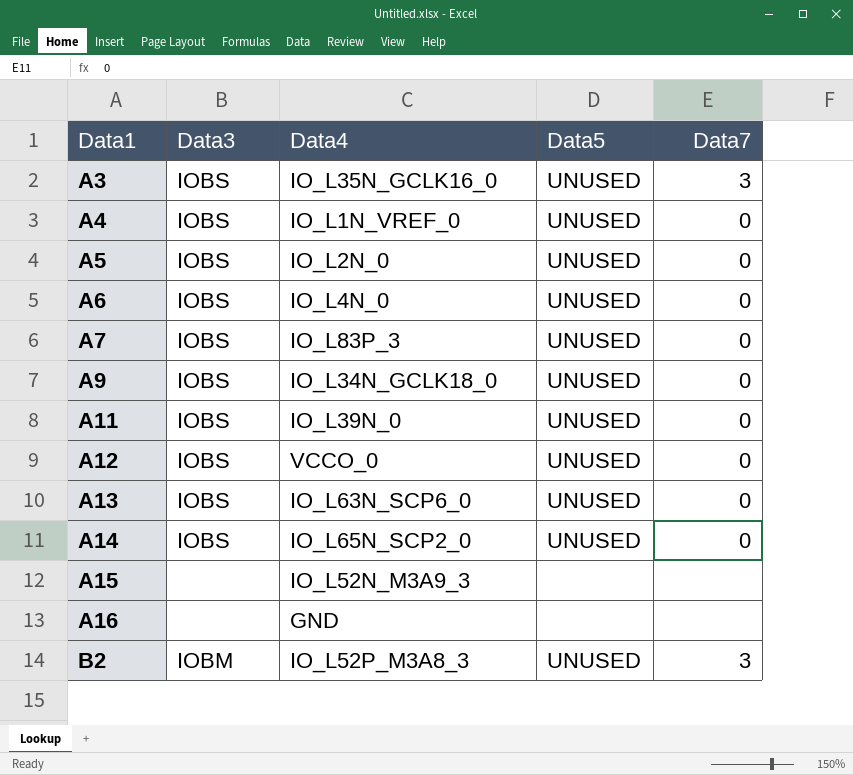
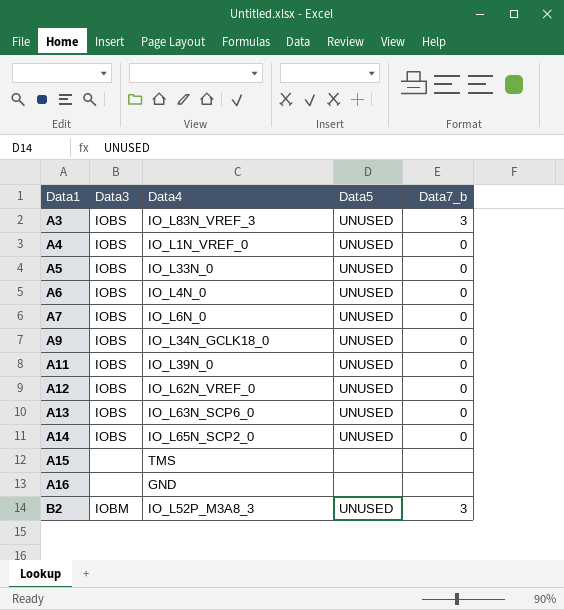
column name: Data7 -> Data7_b
A3 | Data4: IO_L35N_GCLK16_0 -> IO_L83N_VREF_3
A5 | Data4: IO_L2N_0 -> IO_L33N_0
A7 | Data4: IO_L83P_3 -> IO_L6N_0
A12 | Data4: VCCO_0 -> IO_L62N_VREF_0
A15 | Data4: IO_L52N_M3A9_3 -> TMS

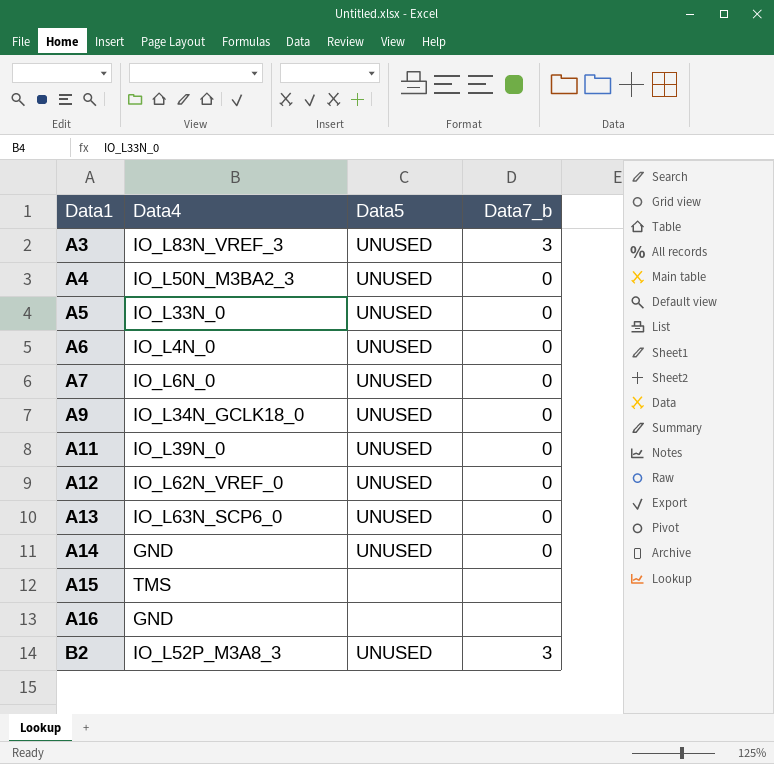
column Data3 | position: 2 -> none
A4 | Data4: IO_L1N_VREF_0 -> IO_L50N_M3BA2_3
A14 | Data4: IO_L65N_SCP2_0 -> GND

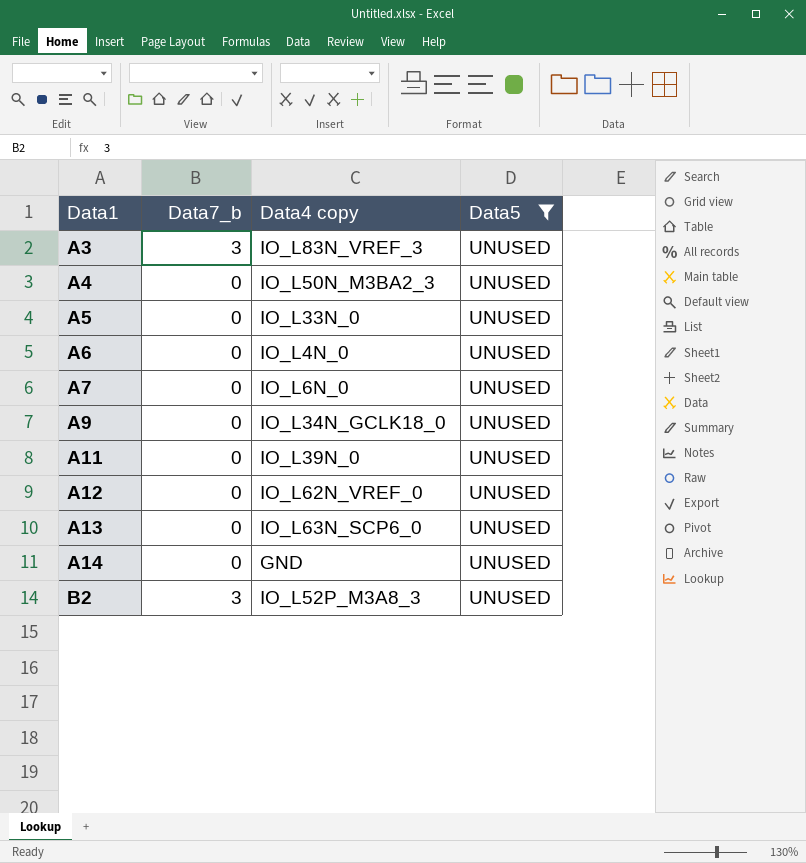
filter: none -> Data5 = UNUSED
column Data7_b | position: 4 -> 2
column name: Data4 -> Data4 copy

